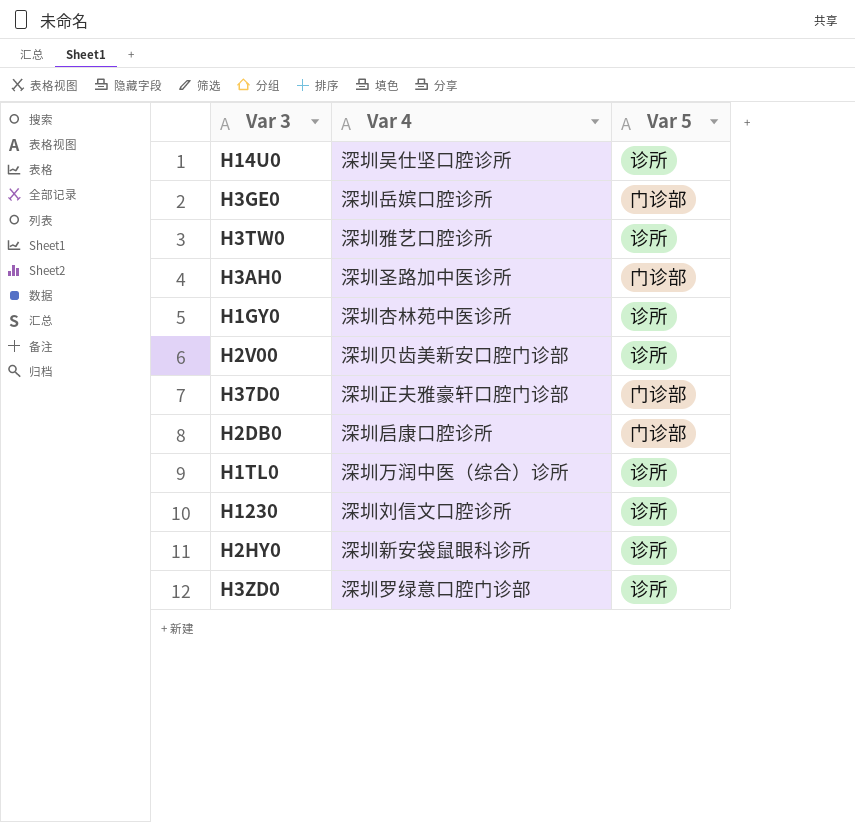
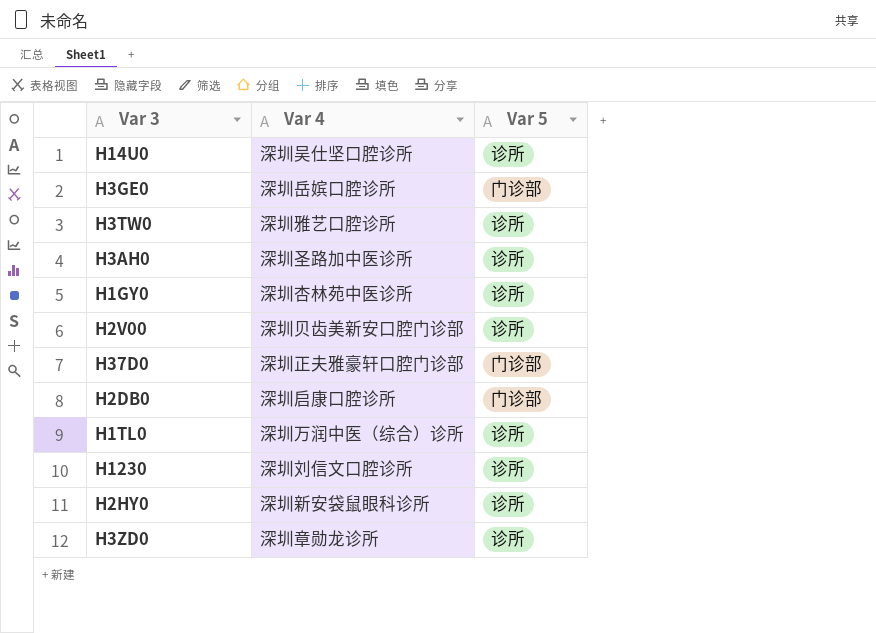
H3AH0 | Var 5: 门诊部 -> 诊所
H3ZD0 | Var 4: 深圳罗绿意口腔门诊部 -> 深圳章勋龙诊所

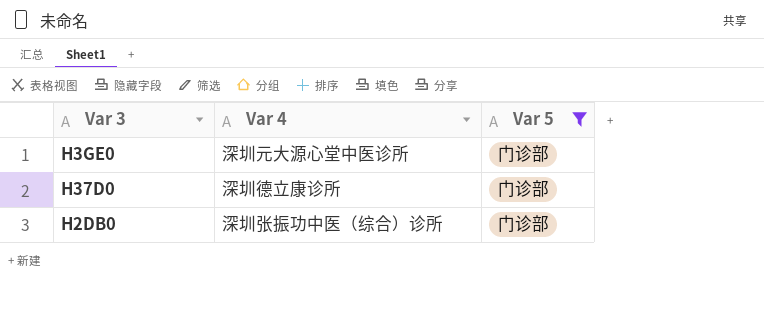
filter: none -> Var 5 = 门诊部
H3GE0 | Var 4: 深圳岳嫔口腔诊所 -> 深圳元大源心堂中医诊所
H37D0 | Var 4: 深圳正夫雅豪轩口腔门诊部 -> 深圳德立康诊所
H2DB0 | Var 4: 深圳启康口腔诊所 -> 深圳张振功中医（综合）诊所

